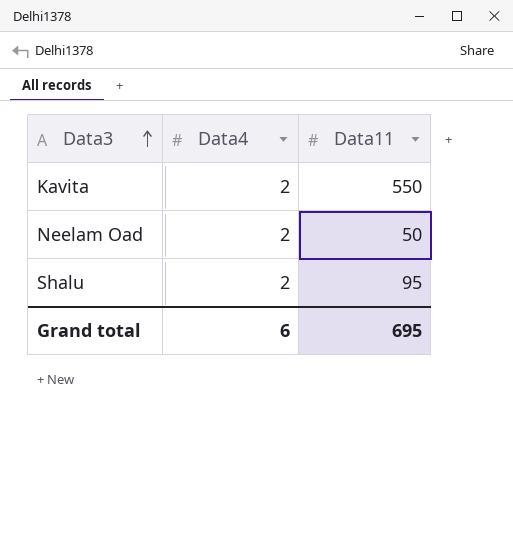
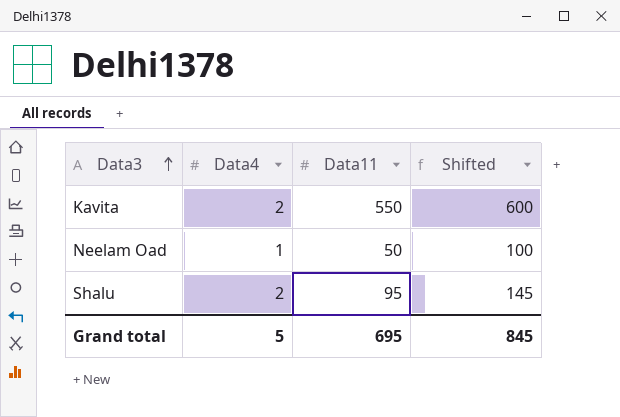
column Shifted | formula: none -> [Data11] + 50
Neelam Oad | Data4: 2 -> 1
Grand total | Data4: 6 -> 5

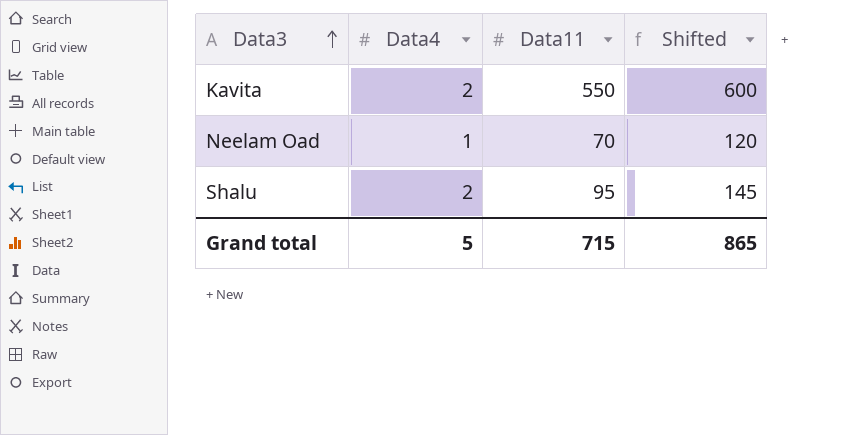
Neelam Oad | Data11: 50 -> 70
Neelam Oad | Shifted: 100 -> 120
Grand total | Data11: 695 -> 715
Grand total | Shifted: 845 -> 865

